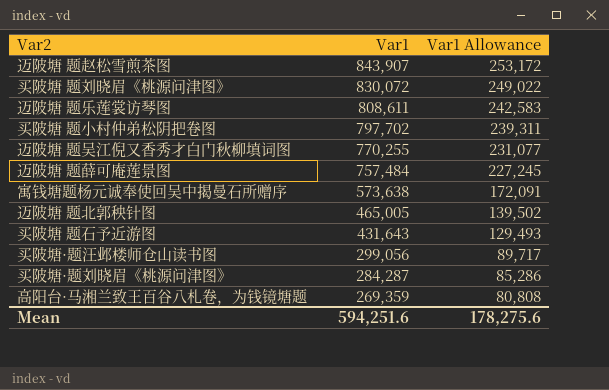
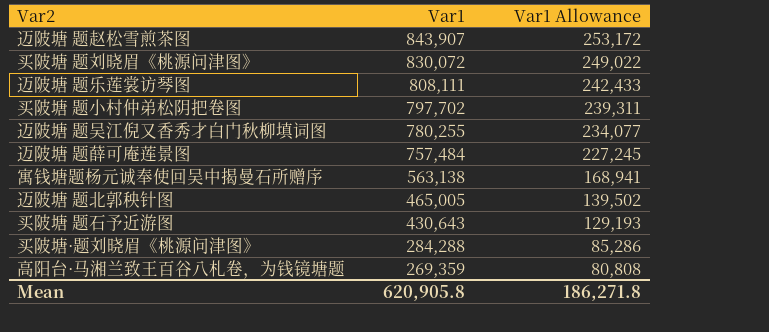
row 买陂塘·题汪邺楼师仓山读书图: 299,056 | 89,717 -> none
迈陂塘 题乐莲裳访琴图 | Var1: 808,611 -> 808,111
迈陂塘 题乐莲裳访琴图 | Var1 Allowance: 242,583 -> 242,433
迈陂塘 题吴江倪又香秀才白门秋柳填词图 | Var1: 770,255 -> 780,255
迈陂塘 题吴江倪又香秀才白门秋柳填词图 | Var1 Allowance: 231,077 -> 234,077
寓钱塘题杨元诚奉使回吴中揭曼石所赠序 | Var1: 573,638 -> 563,138
寓钱塘题杨元诚奉使回吴中揭曼石所赠序 | Var1 Allowance: 172,091 -> 168,941
买陂塘 题石予近游图 | Var1: 431,643 -> 430,643
买陂塘 题石予近游图 | Var1 Allowance: 129,493 -> 129,193
买陂塘·题刘晓眉《桃源问津图》 | Var1: 284,287 -> 284,288
Mean | Var1: 594,251.6 -> 620,905.8
Mean | Var1 Allowance: 178,275.6 -> 186,271.8

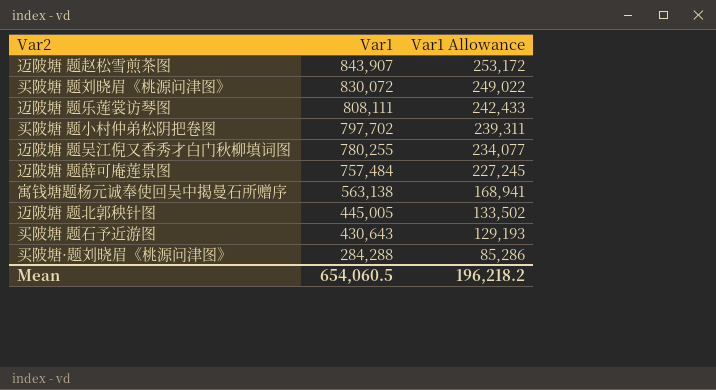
row 高阳台·马湘兰致王百谷八札卷，为钱镜塘题: 269,359 | 80,808 -> none
迈陂塘 题北郭秧针图 | Var1: 465,005 -> 445,005
迈陂塘 题北郭秧针图 | Var1 Allowance: 139,502 -> 133,502
Mean | Var1: 620,905.8 -> 654,060.5
Mean | Var1 Allowance: 186,271.8 -> 196,218.2

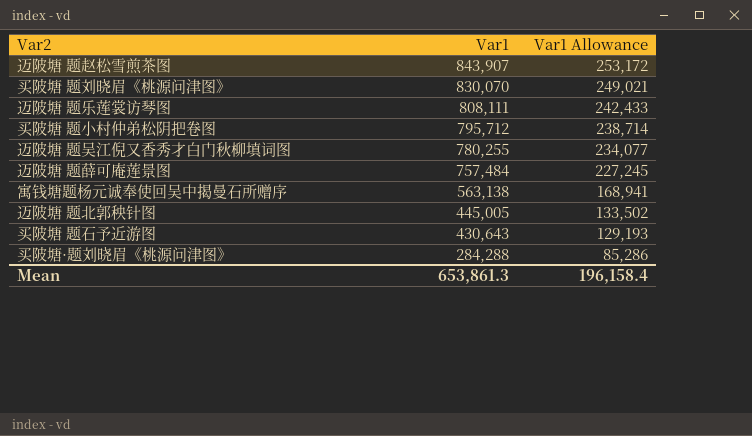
买陂塘 题刘晓眉《桃源问津图》 | Var1: 830,072 -> 830,070
买陂塘 题刘晓眉《桃源问津图》 | Var1 Allowance: 249,022 -> 249,021
买陂塘 题小村仲弟松阴把卷图 | Var1: 797,702 -> 795,712
买陂塘 题小村仲弟松阴把卷图 | Var1 Allowance: 239,311 -> 238,714
Mean | Var1: 654,060.5 -> 653,861.3
Mean | Var1 Allowance: 196,218.2 -> 196,158.4

